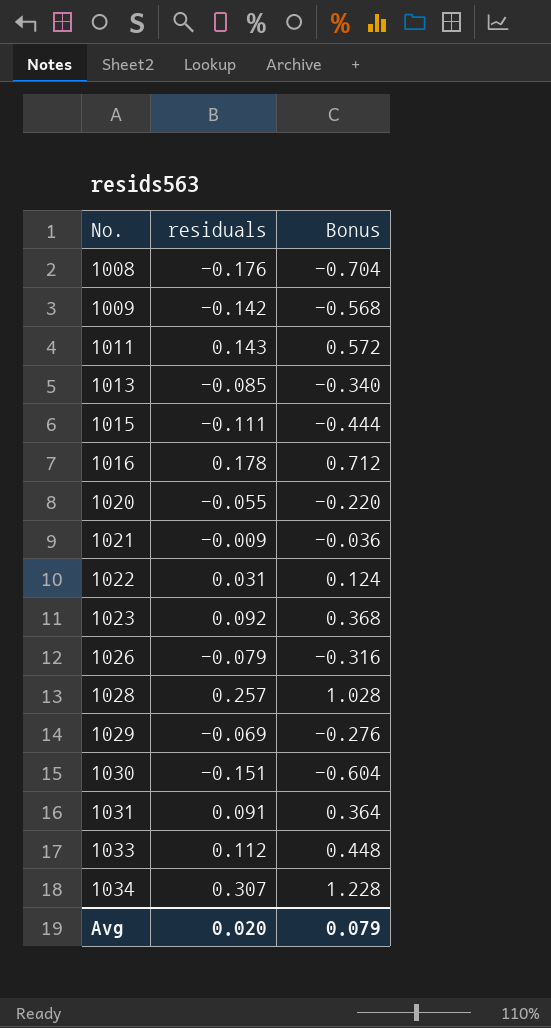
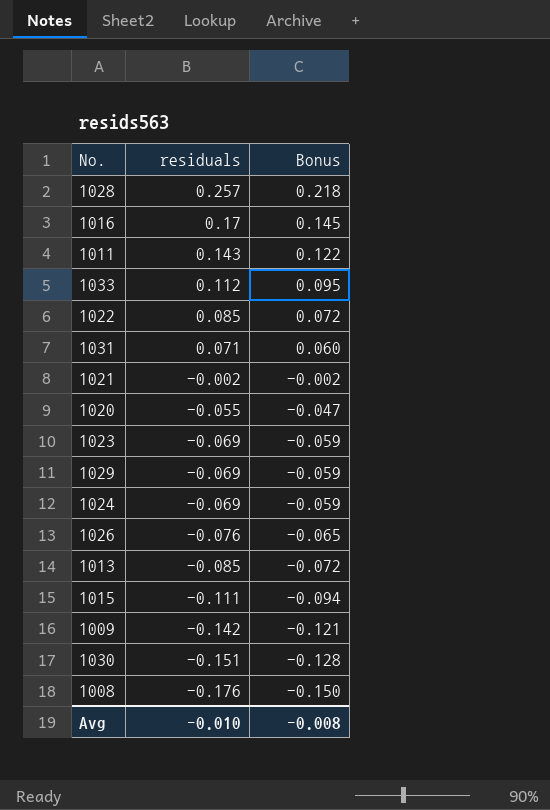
row order: No. ascending -> residuals descending
column Bonus | formula: [residuals] * 4 -> [residuals] * 0.85
row 1034: 0.307 | 1.228 -> none
1016 | residuals: 0.178 -> 0.17
1022 | residuals: 0.031 -> 0.085
1031 | residuals: 0.091 -> 0.071
1021 | residuals: -0.009 -> -0.002
1023 | residuals: 0.092 -> -0.069
row 1024: none -> -0.069 | -0.059
1026 | residuals: -0.079 -> -0.076
Avg | residuals: 0.020 -> -0.010
Avg | Bonus: 0.079 -> -0.008

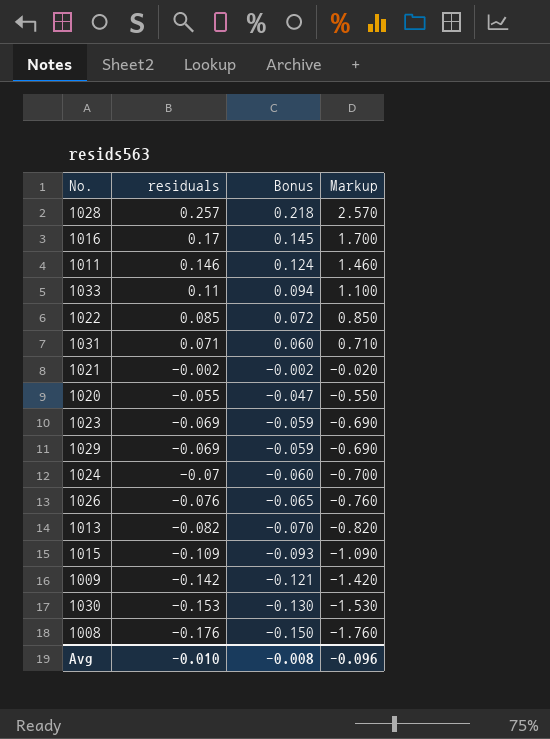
column Markup | formula: none -> [residuals] * 10
1011 | residuals: 0.143 -> 0.146
1011 | Bonus: 0.122 -> 0.124
1033 | residuals: 0.112 -> 0.11
1033 | Bonus: 0.095 -> 0.094
1024 | residuals: -0.069 -> -0.07
1024 | Bonus: -0.059 -> -0.060
1013 | residuals: -0.085 -> -0.082
1013 | Bonus: -0.072 -> -0.070
1015 | residuals: -0.111 -> -0.109
1015 | Bonus: -0.094 -> -0.093
1030 | residuals: -0.151 -> -0.153
1030 | Bonus: -0.128 -> -0.130

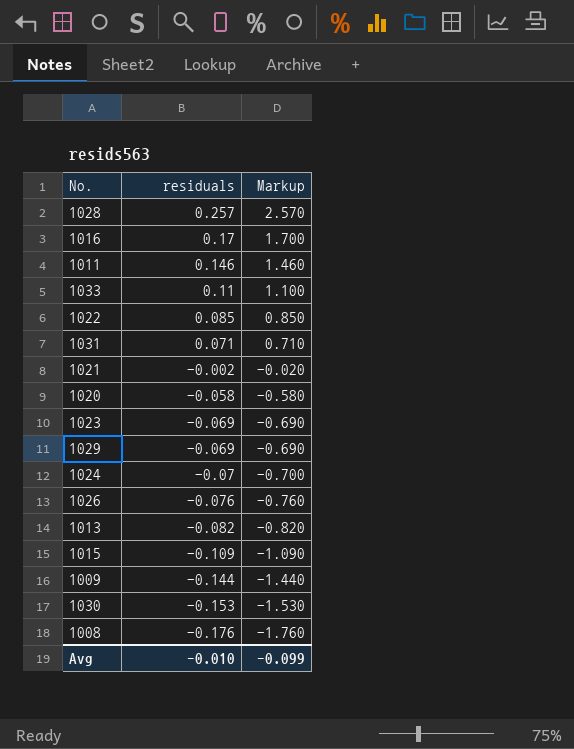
column Bonus | formula: [residuals] * 0.85 -> none
1020 | residuals: -0.055 -> -0.058
1020 | Markup: -0.550 -> -0.580
1009 | residuals: -0.142 -> -0.144
1009 | Markup: -1.420 -> -1.440
Avg | Markup: -0.096 -> -0.099

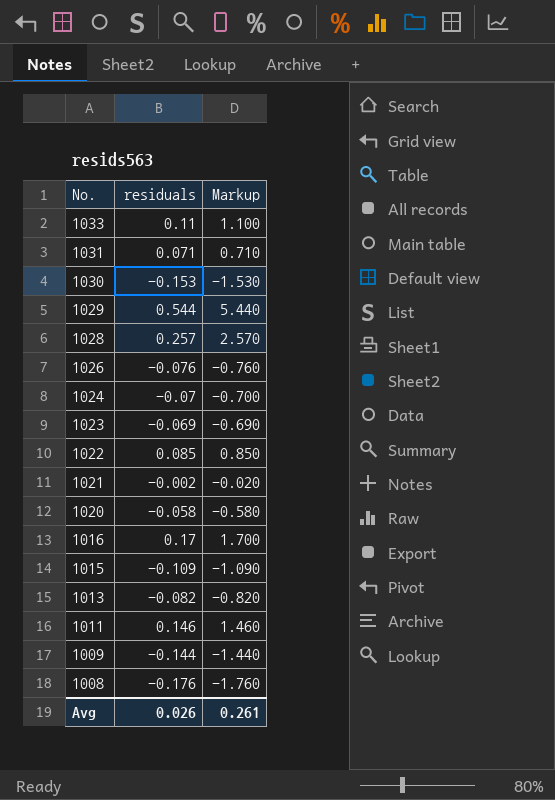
row order: residuals descending -> No. descending
1029 | residuals: -0.069 -> 0.544
1029 | Markup: -0.690 -> 5.440
Avg | residuals: -0.010 -> 0.026
Avg | Markup: -0.099 -> 0.261

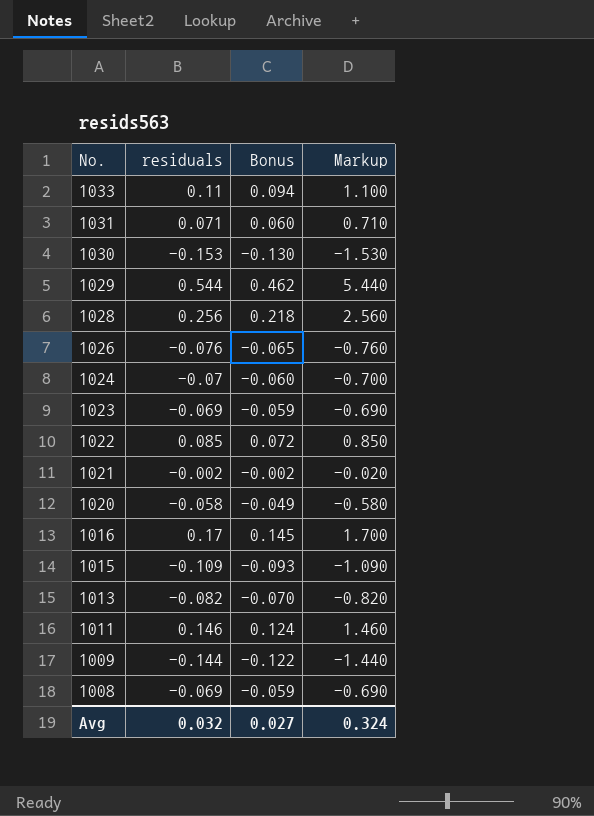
column Bonus | formula: none -> [residuals] * 0.85
1028 | residuals: 0.257 -> 0.256
1028 | Markup: 2.570 -> 2.560
1008 | residuals: -0.176 -> -0.069
1008 | Markup: -1.760 -> -0.690
Avg | residuals: 0.026 -> 0.032
Avg | Markup: 0.261 -> 0.324

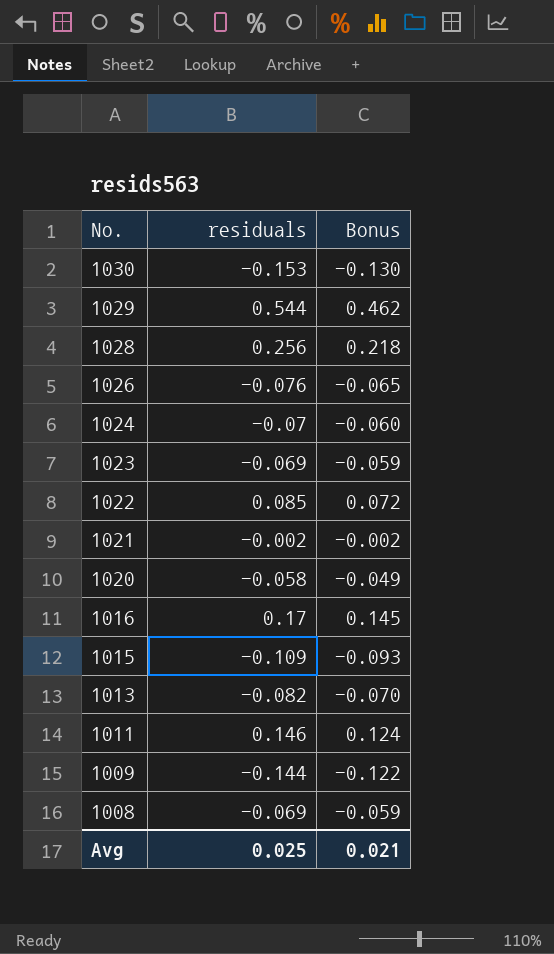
column Markup | formula: [residuals] * 10 -> none
row 1033: 0.11 | 0.094 | 1.100 -> none
row 1031: 0.071 | 0.060 | 0.710 -> none
Avg | residuals: 0.032 -> 0.025
Avg | Bonus: 0.027 -> 0.021

